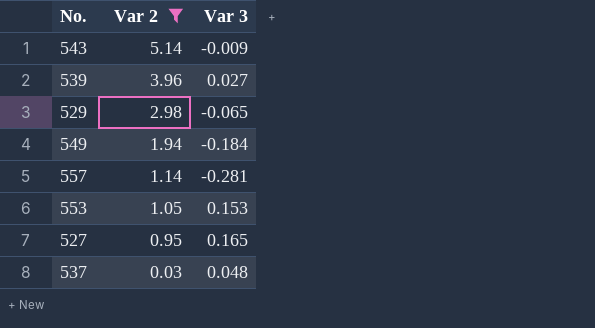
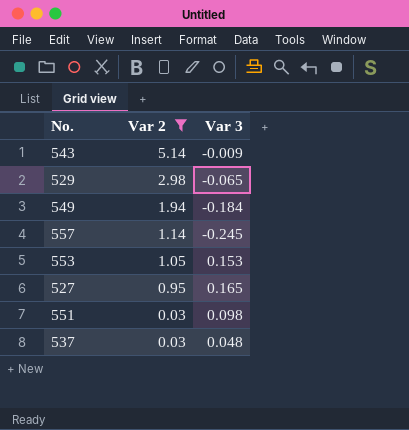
row 539: 3.96 | 0.027 -> none
557 | Var 3: -0.281 -> -0.245
row 551: none -> 0.03 | 0.098

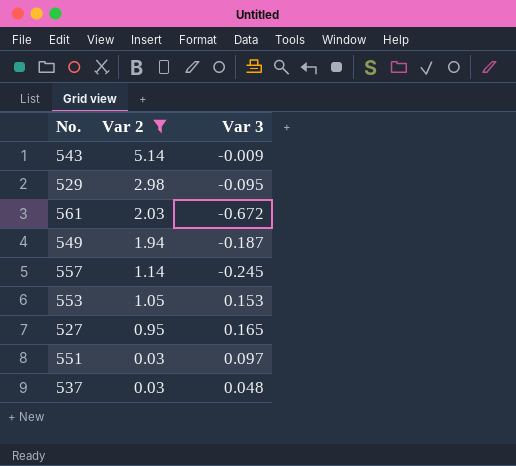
529 | Var 3: -0.065 -> -0.095
row 561: none -> 2.03 | -0.672
549 | Var 3: -0.184 -> -0.187
551 | Var 3: 0.098 -> 0.097

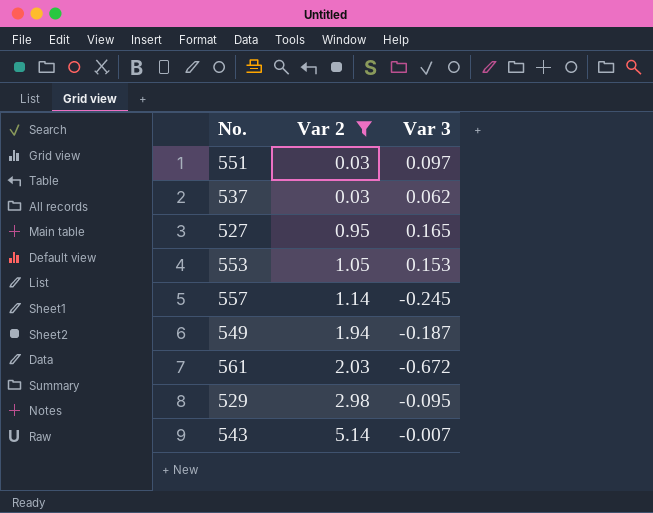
row order: Var 2 descending -> Var 2 ascending
537 | Var 3: 0.048 -> 0.062
543 | Var 3: -0.009 -> -0.007

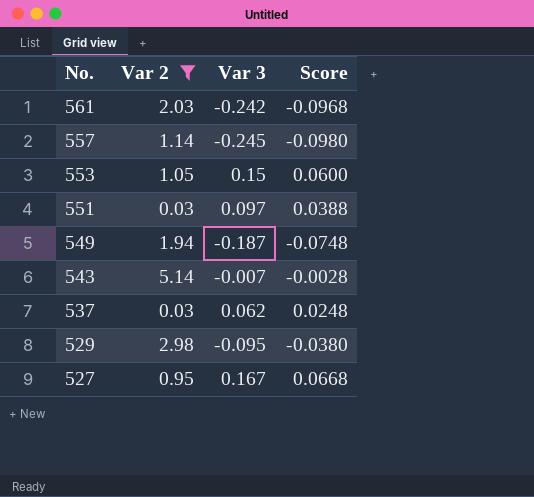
row order: Var 2 ascending -> No. descending
column Score | formula: none -> [Var 3] * 0.4
561 | Var 3: -0.672 -> -0.242
553 | Var 3: 0.153 -> 0.15
527 | Var 3: 0.165 -> 0.167

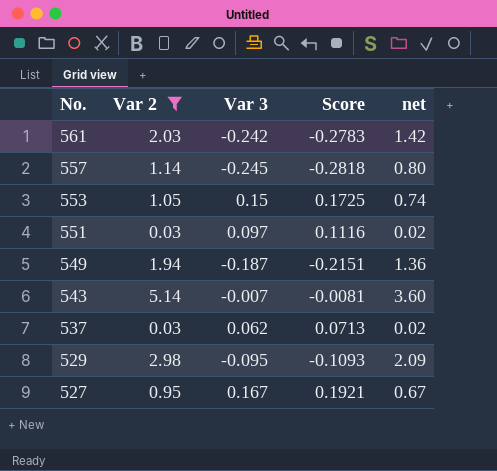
column Score | formula: [Var 3] * 0.4 -> [Var 3] * 1.15
column net | formula: none -> [Var 2] * 0.7

